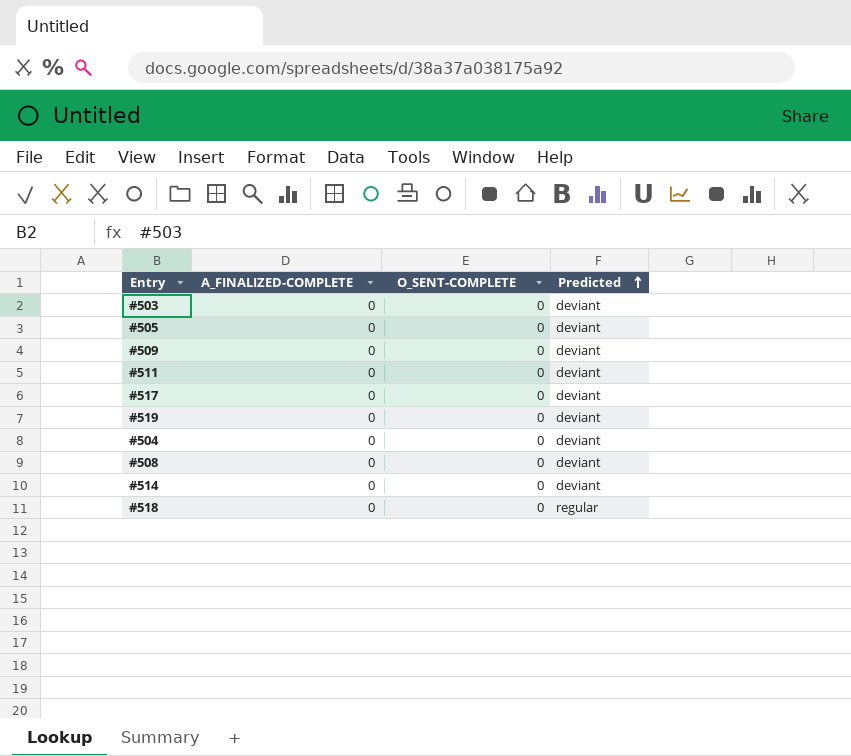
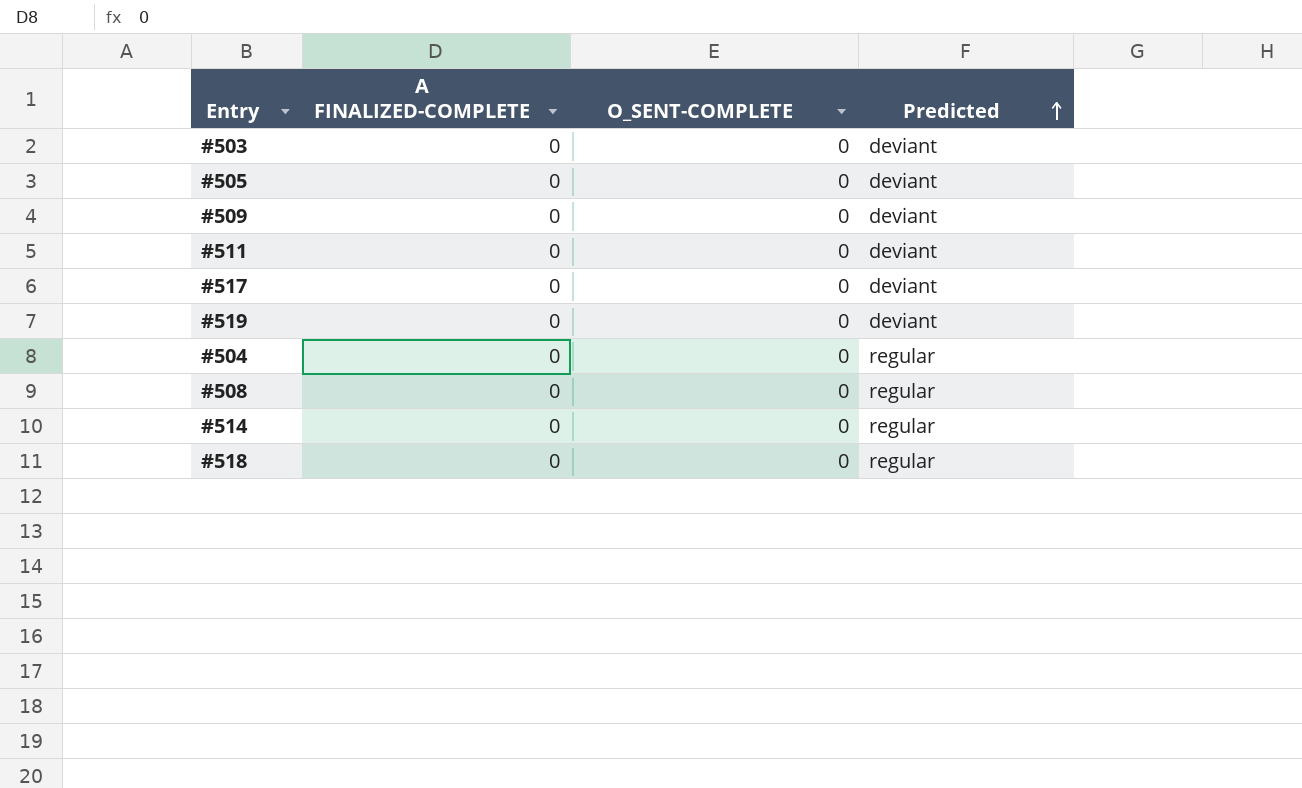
column name: A_FINALIZED-COMPLETE -> A FINALIZED-COMPLETE
#504 | Predicted: deviant -> regular
#508 | Predicted: deviant -> regular
#514 | Predicted: deviant -> regular

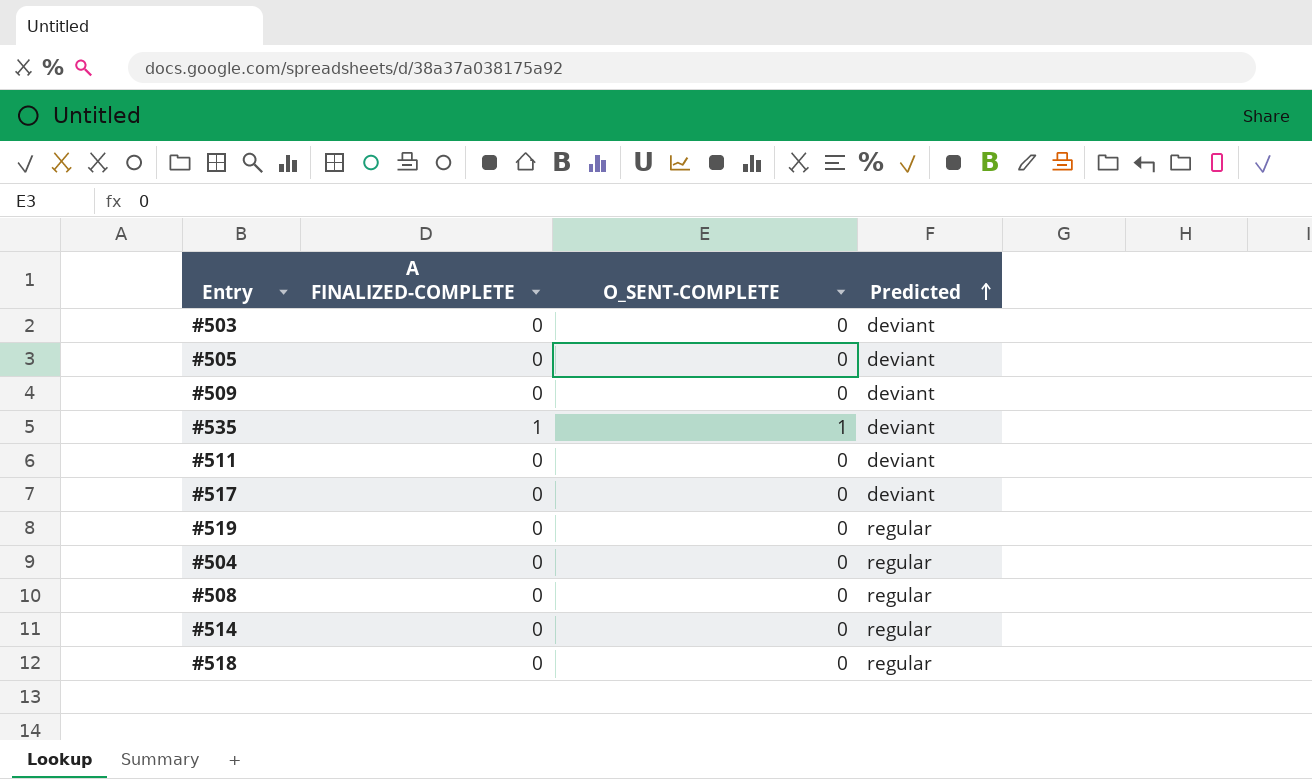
row #535: none -> 1 | 1 | deviant
#519 | Predicted: deviant -> regular

